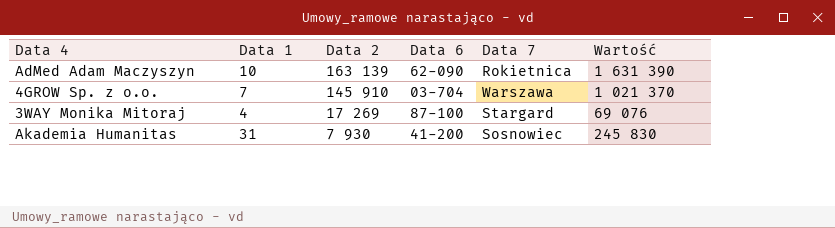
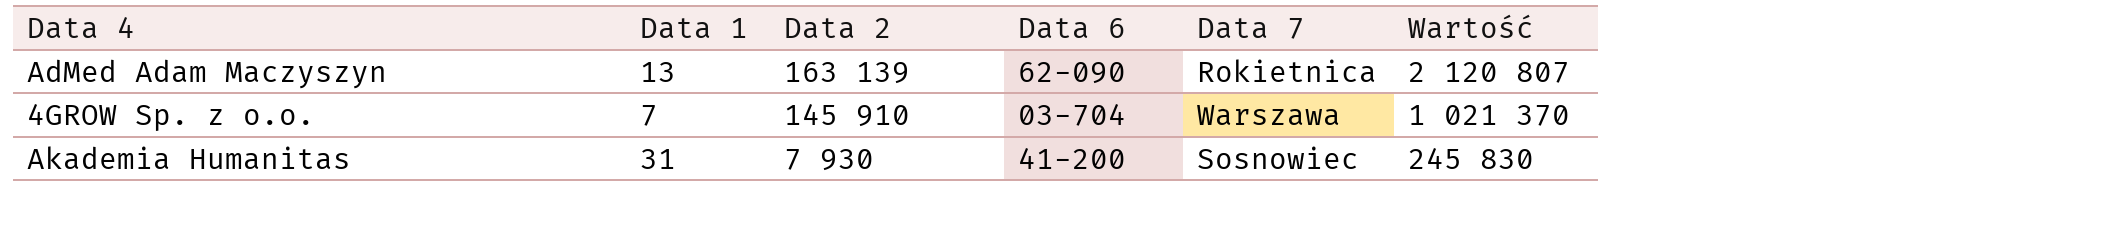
row 3WAY Monika Mitoraj: 4 | 17 269 | 87-100 | Stargard | 69 076 -> none
AdMed Adam Maczyszyn | Data 1: 10 -> 13
AdMed Adam Maczyszyn | Wartość: 1 631 390 -> 2 120 807

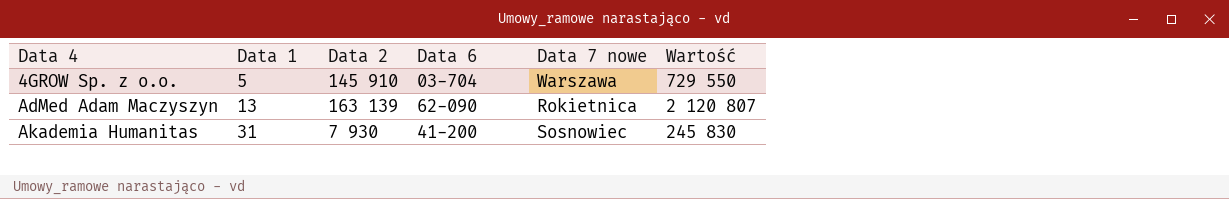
row order: Data 2 descending -> Data 4 ascending
column name: Data 7 -> Data 7 nowe
4GROW Sp. z o.o. | Data 1: 7 -> 5
4GROW Sp. z o.o. | Wartość: 1 021 370 -> 729 550

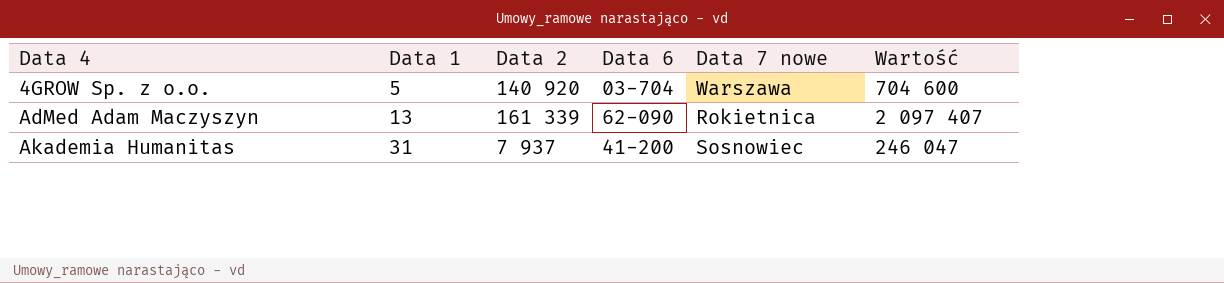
4GROW Sp. z o.o. | Data 2: 145 910 -> 140 920
4GROW Sp. z o.o. | Wartość: 729 550 -> 704 600
AdMed Adam Maczyszyn | Data 2: 163 139 -> 161 339
AdMed Adam Maczyszyn | Wartość: 2 120 807 -> 2 097 407
Akademia Humanitas | Data 2: 7 930 -> 7 937
Akademia Humanitas | Wartość: 245 830 -> 246 047

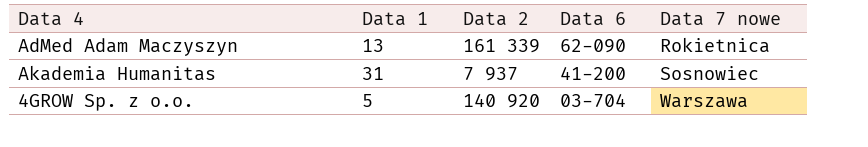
row order: Data 4 ascending -> Data 6 descending
column Wartość | formula: [Data 1] * [Data 2] -> none

